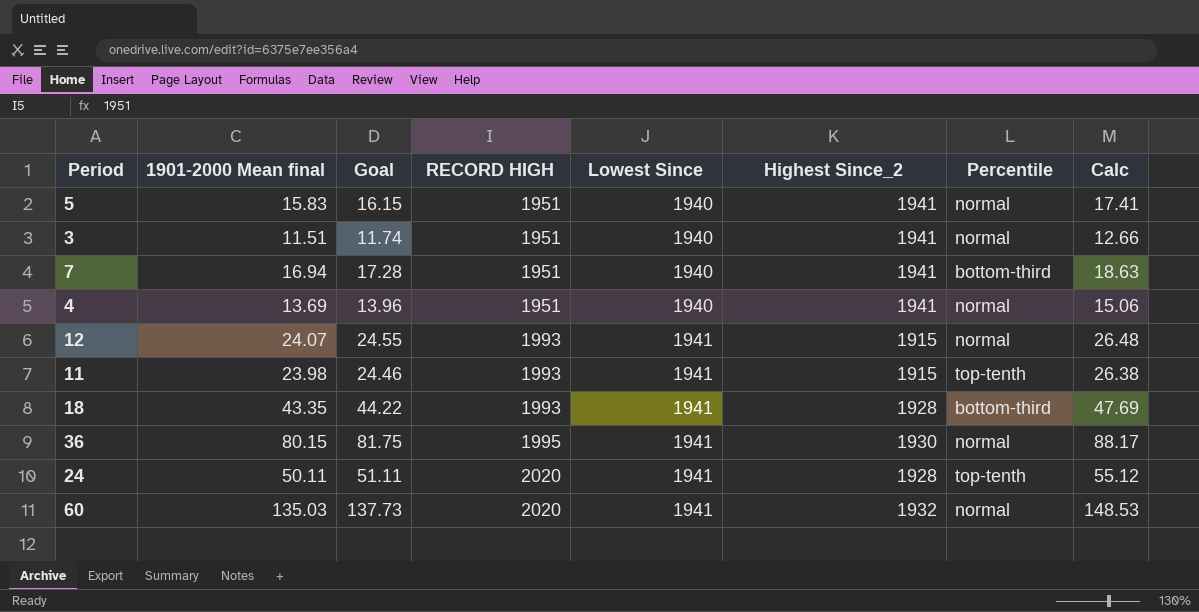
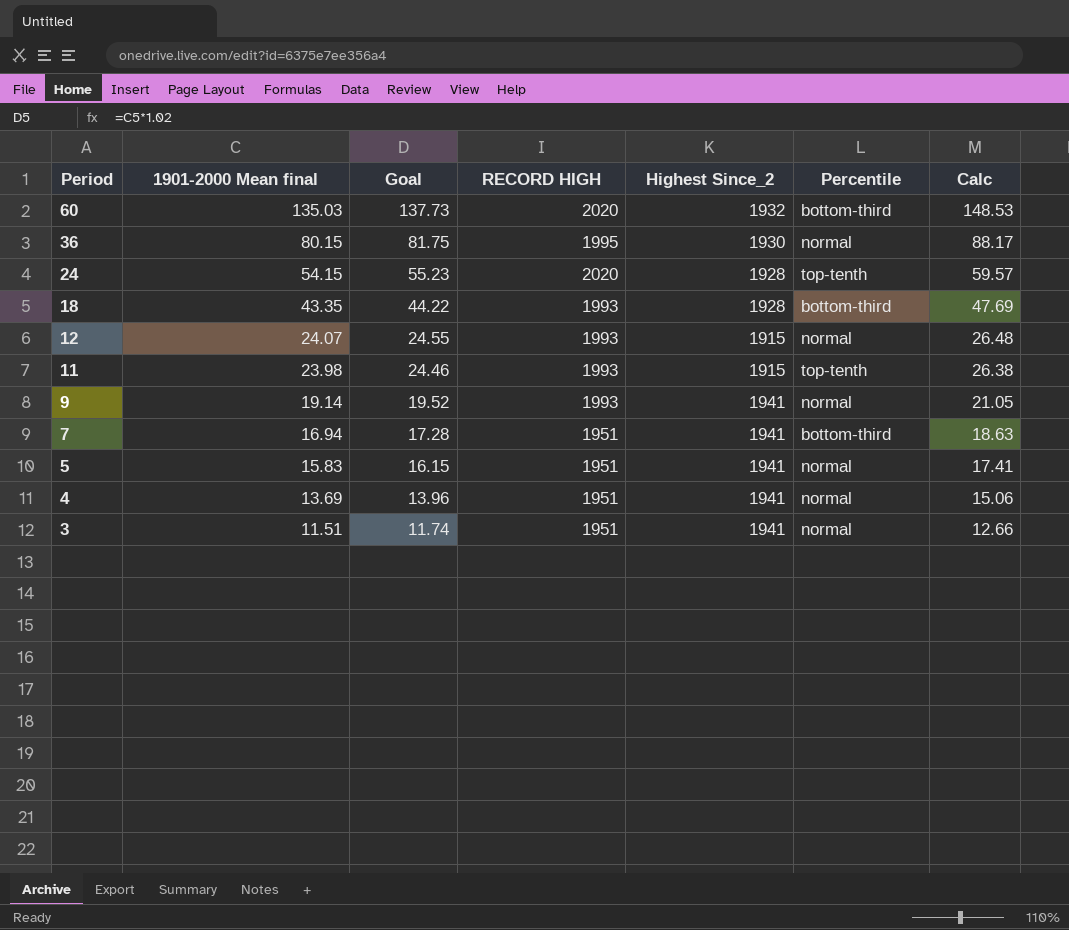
row order: RECORD HIGH ascending -> Period descending
column Lowest Since | position: 5 -> none
60 | Percentile: normal -> bottom-third
24 | 1901-2000 Mean final: 50.11 -> 54.15
24 | Goal: 51.11 -> 55.23
24 | Calc: 55.12 -> 59.57
row 9: none -> 19.14 | 19.52 | 1993 | 1941 | normal | 21.05

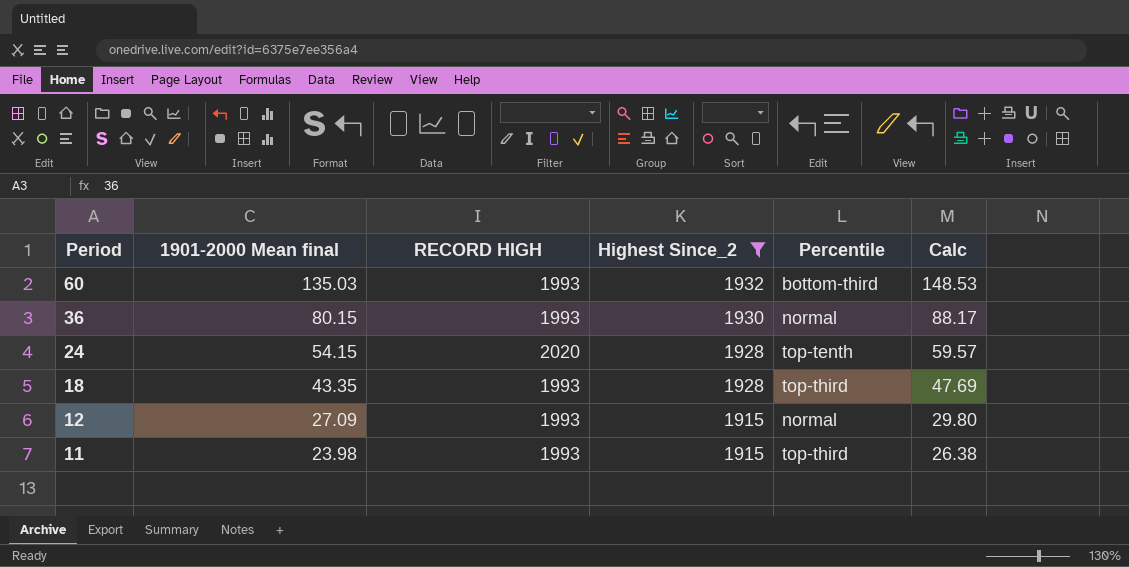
filter: none -> Highest Since_2 != 1941
column Goal | formula: [1901-2000 Mean final] * 1.02 -> none
60 | RECORD HIGH: 2020 -> 1993
36 | RECORD HIGH: 1995 -> 1993
18 | Percentile: bottom-third -> top-third
12 | 1901-2000 Mean final: 24.07 -> 27.09
12 | Calc: 26.48 -> 29.80
11 | Percentile: top-tenth -> top-third

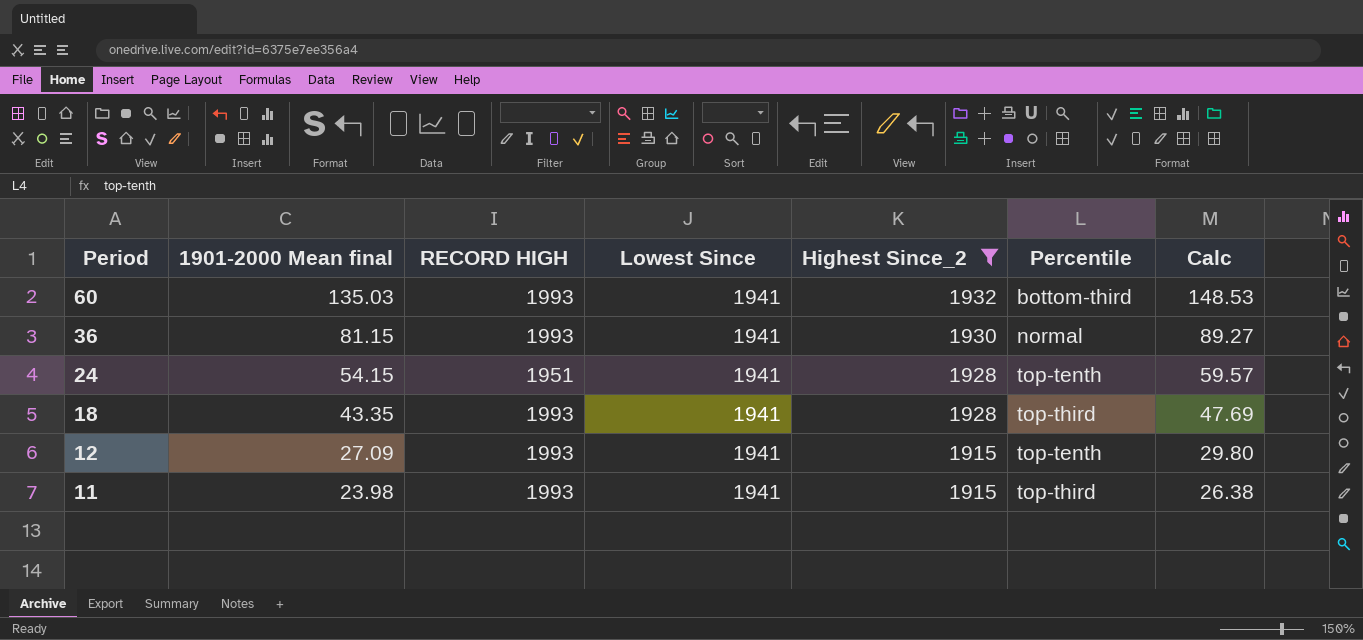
column Lowest Since | position: none -> 4
36 | 1901-2000 Mean final: 80.15 -> 81.15
36 | Calc: 88.17 -> 89.27
24 | RECORD HIGH: 2020 -> 1951
12 | Percentile: normal -> top-tenth

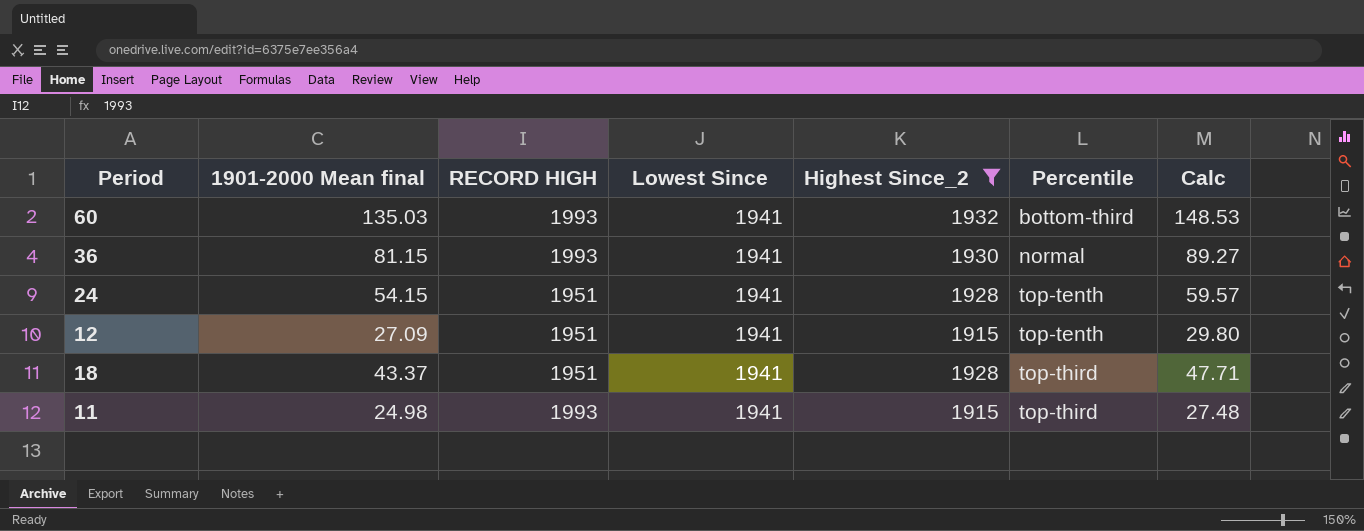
row order: Period descending -> Percentile ascending
12 | RECORD HIGH: 1993 -> 1951
18 | 1901-2000 Mean final: 43.35 -> 43.37
18 | RECORD HIGH: 1993 -> 1951
18 | Calc: 47.69 -> 47.71
11 | 1901-2000 Mean final: 23.98 -> 24.98
11 | Calc: 26.38 -> 27.48

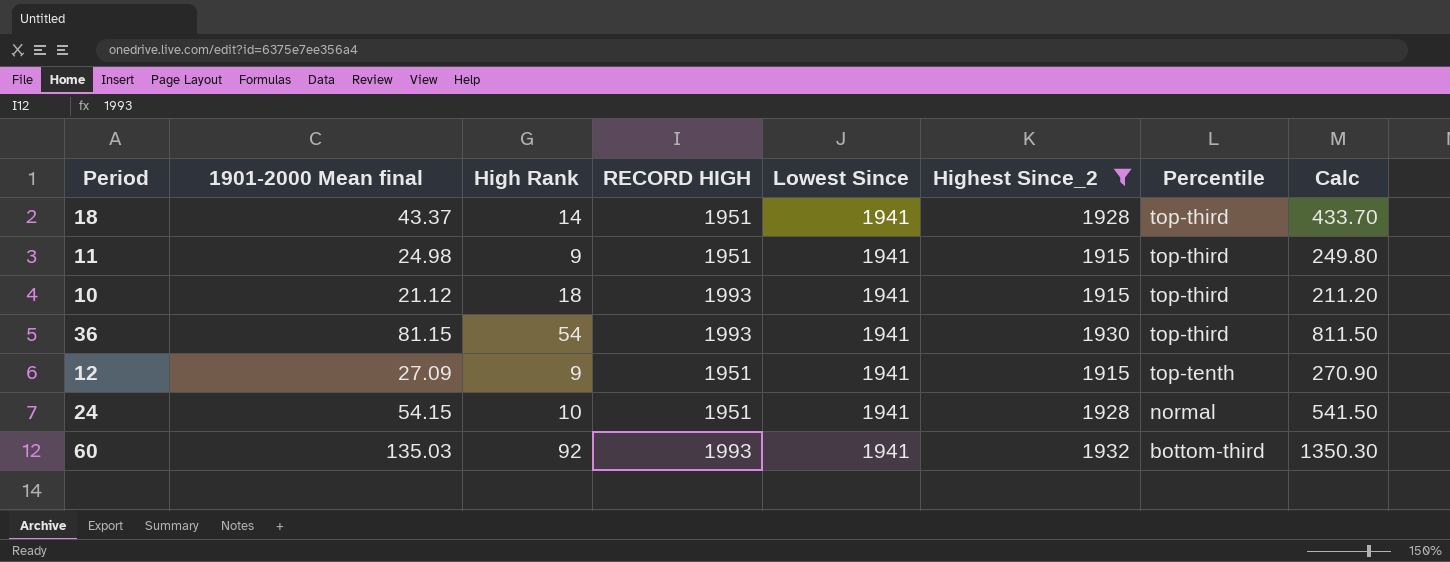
row order: Percentile ascending -> Percentile descending
column High Rank | position: none -> 3
column Calc | formula: [1901-2000 Mean final] * 1.1 -> [1901-2000 Mean final] * 10
11 | RECORD HIGH: 1993 -> 1951
row 10: none -> 21.12 | 18 | 1993 | 1941 | 1915 | top-third | 211.20
36 | Percentile: normal -> top-third
24 | Percentile: top-tenth -> normal

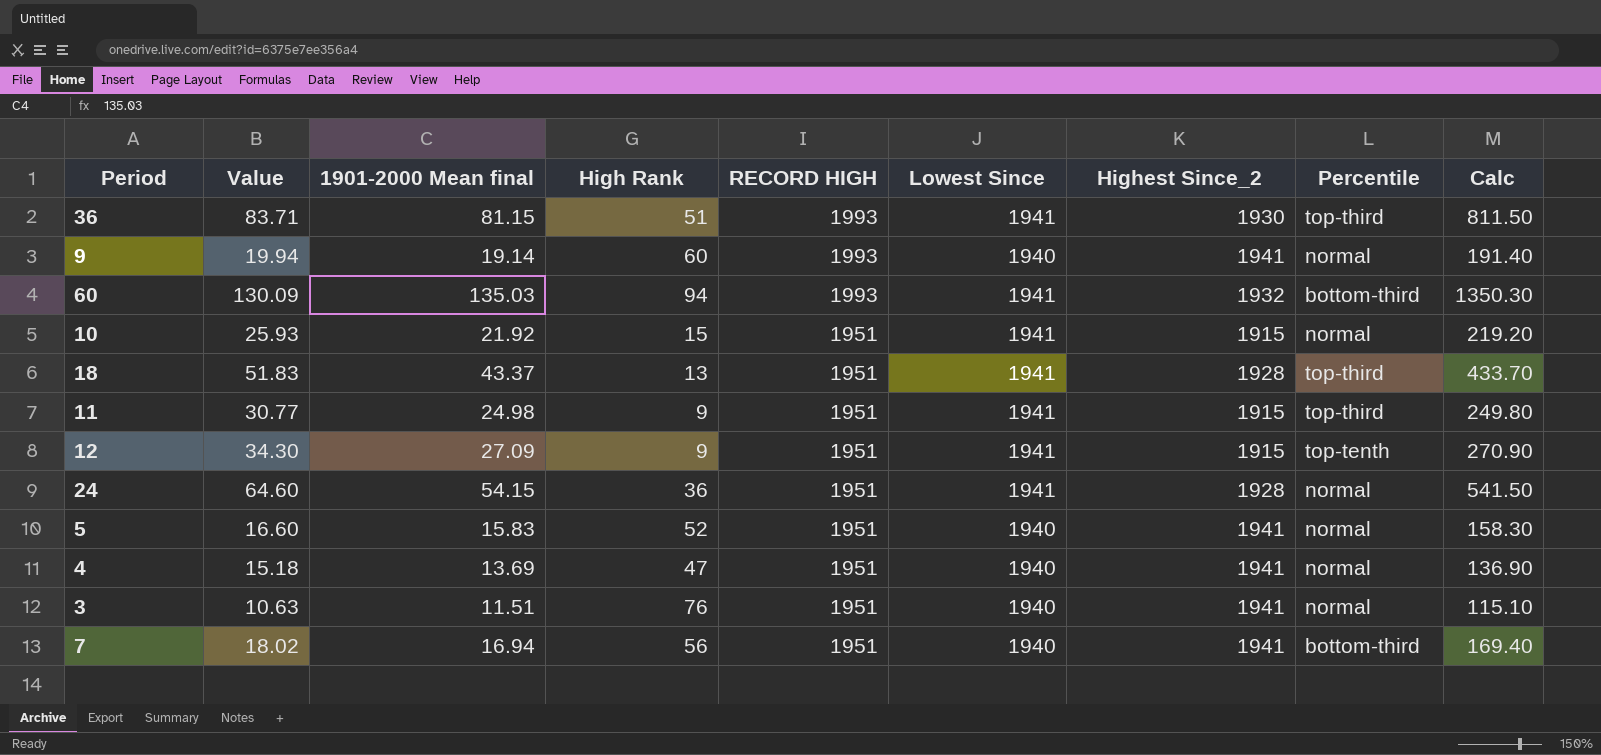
filter: Highest Since_2 != 1941 -> none
row order: Percentile descending -> RECORD HIGH descending
column Value | position: none -> 2
36 | High Rank: 54 -> 51
60 | High Rank: 92 -> 94
10 | 1901-2000 Mean final: 21.12 -> 21.92
10 | High Rank: 18 -> 15
10 | RECORD HIGH: 1993 -> 1951
10 | Percentile: top-third -> normal
10 | Calc: 211.20 -> 219.20
18 | High Rank: 14 -> 13
24 | High Rank: 10 -> 36

